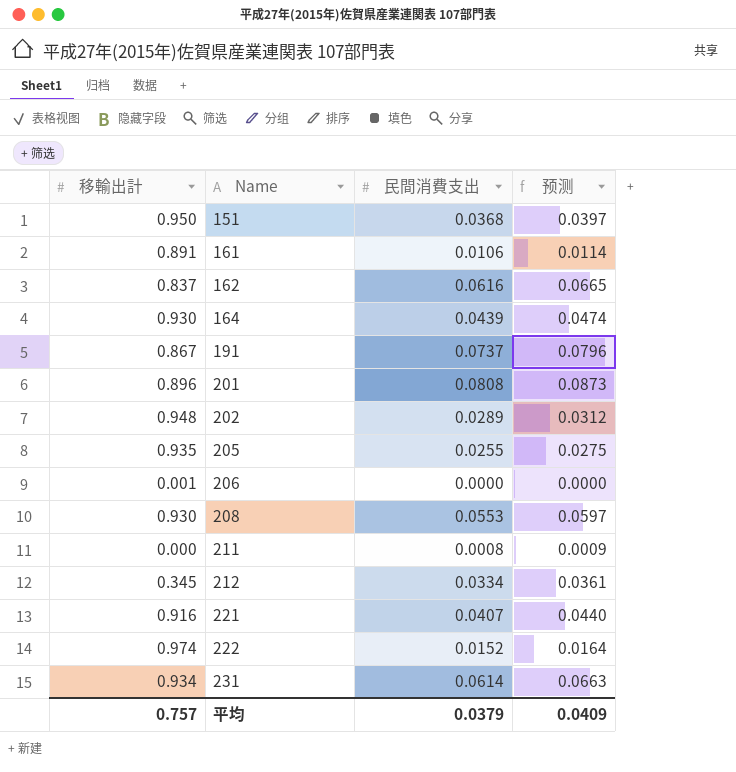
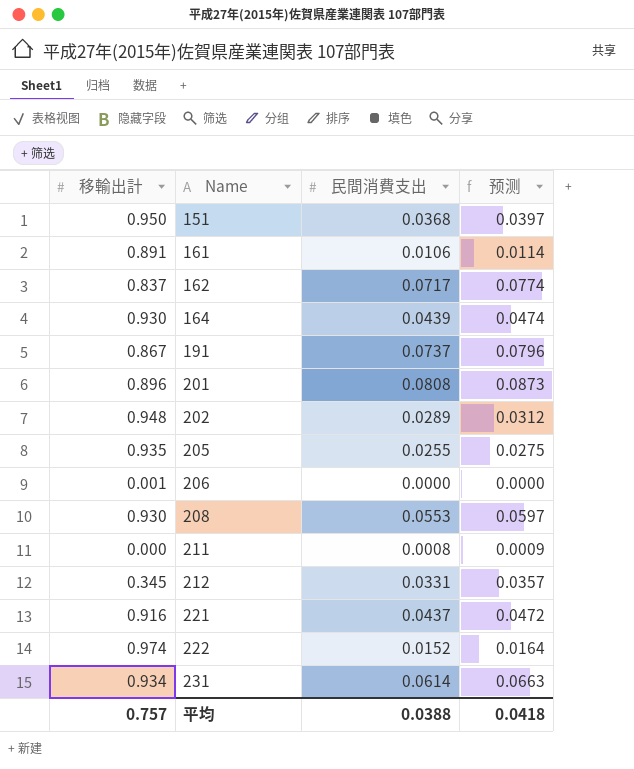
162 | 民間消費支出: 0.0616 -> 0.0717
162 | 预测: 0.0665 -> 0.0774
212 | 民間消費支出: 0.0334 -> 0.0331
212 | 预测: 0.0361 -> 0.0357
221 | 民間消費支出: 0.0407 -> 0.0437
221 | 预测: 0.0440 -> 0.0472
平均 | 民間消費支出: 0.0379 -> 0.0388
平均 | 预测: 0.0409 -> 0.0418

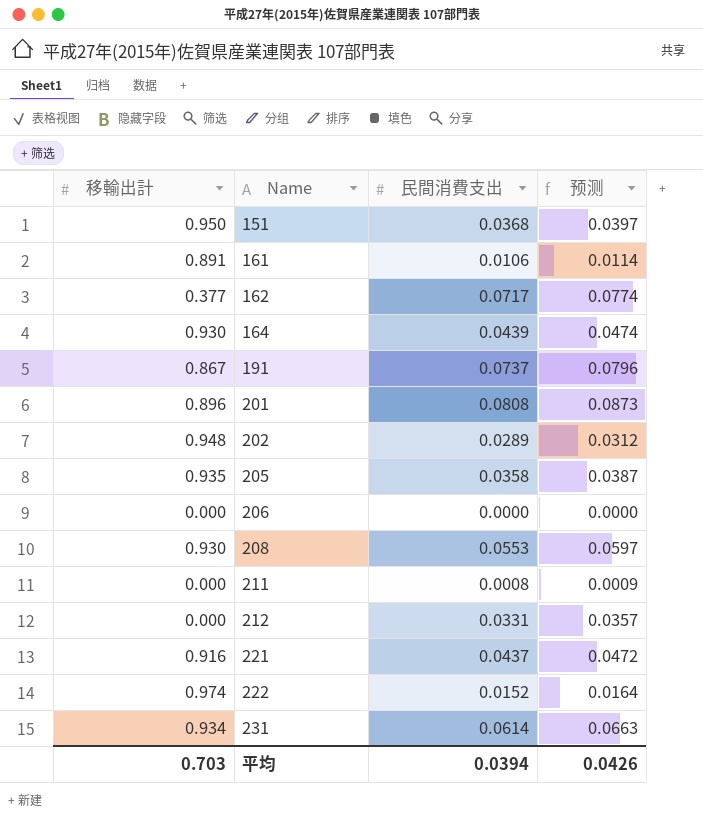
162 | 移輸出計: 0.837 -> 0.377
205 | 民間消費支出: 0.0255 -> 0.0358
205 | 预测: 0.0275 -> 0.0387
206 | 移輸出計: 0.001 -> 0.000
212 | 移輸出計: 0.345 -> 0.000
平均 | 移輸出計: 0.757 -> 0.703
平均 | 民間消費支出: 0.0388 -> 0.0394
平均 | 预测: 0.0418 -> 0.0426

